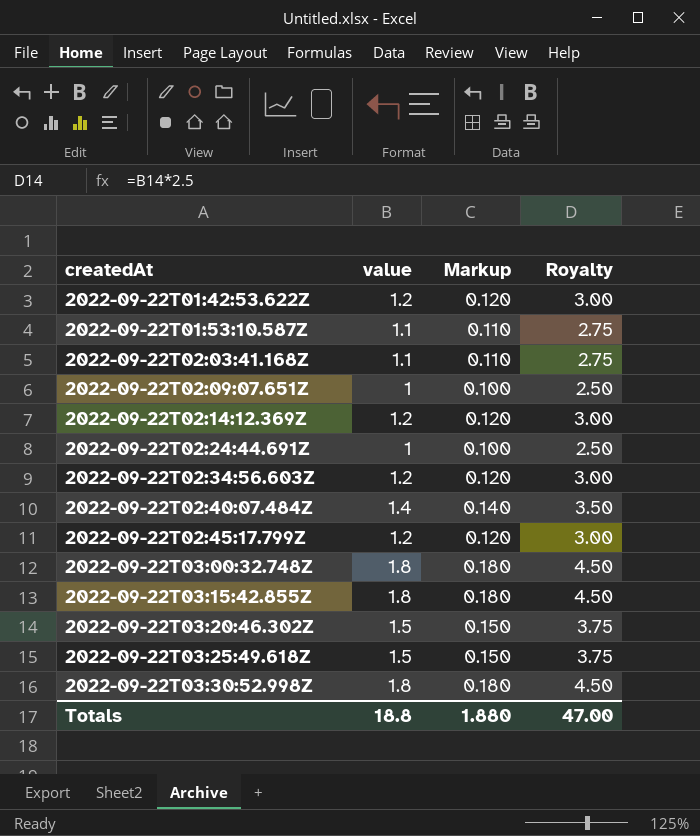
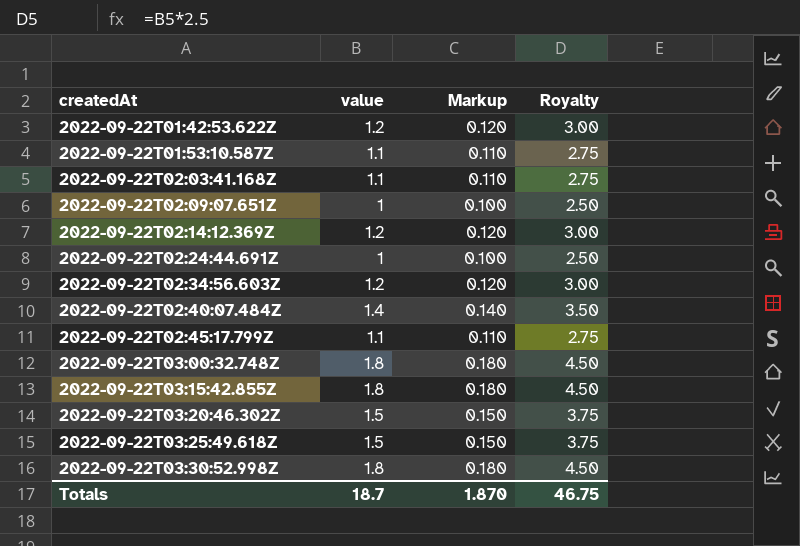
2022-09-22T02:45:17.799Z | value: 1.2 -> 1.1
2022-09-22T02:45:17.799Z | Markup: 0.120 -> 0.110
2022-09-22T02:45:17.799Z | Royalty: 3.00 -> 2.75
Totals | value: 18.8 -> 18.7
Totals | Markup: 1.880 -> 1.870
Totals | Royalty: 47.00 -> 46.75

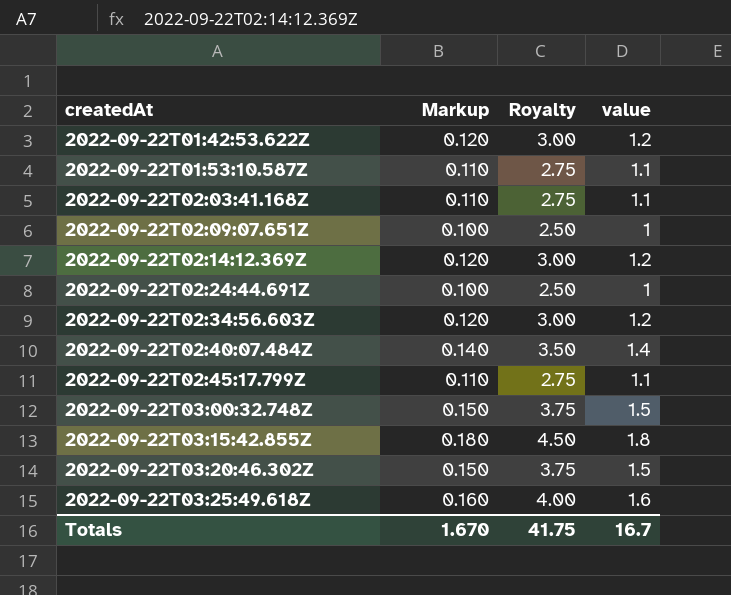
column value | position: 2 -> 4
row 2022-09-22T03:30:52.998Z: 1.8 | 0.180 | 4.50 -> none
2022-09-22T03:00:32.748Z | Markup: 0.180 -> 0.150
2022-09-22T03:00:32.748Z | Royalty: 4.50 -> 3.75
2022-09-22T03:00:32.748Z | value: 1.8 -> 1.5
2022-09-22T03:25:49.618Z | Markup: 0.150 -> 0.160
2022-09-22T03:25:49.618Z | Royalty: 3.75 -> 4.00
2022-09-22T03:25:49.618Z | value: 1.5 -> 1.6
Totals | Markup: 1.870 -> 1.670
Totals | Royalty: 46.75 -> 41.75
Totals | value: 18.7 -> 16.7

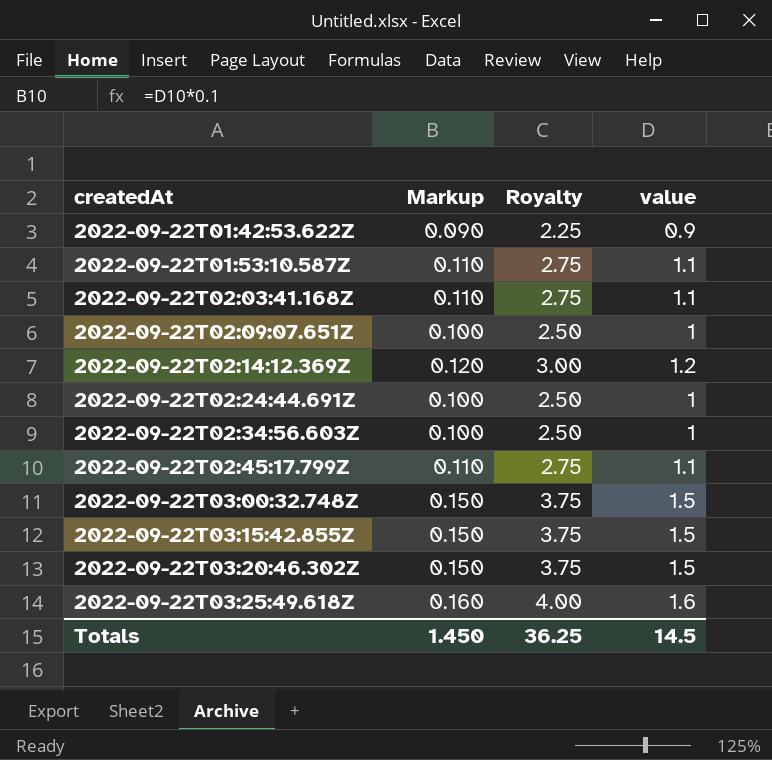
row 2022-09-22T02:40:07.484Z: 0.140 | 3.50 | 1.4 -> none
2022-09-22T01:42:53.622Z | Markup: 0.120 -> 0.090
2022-09-22T01:42:53.622Z | Royalty: 3.00 -> 2.25
2022-09-22T01:42:53.622Z | value: 1.2 -> 0.9
2022-09-22T02:34:56.603Z | Markup: 0.120 -> 0.100
2022-09-22T02:34:56.603Z | Royalty: 3.00 -> 2.50
2022-09-22T02:34:56.603Z | value: 1.2 -> 1
2022-09-22T03:15:42.855Z | Markup: 0.180 -> 0.150
2022-09-22T03:15:42.855Z | Royalty: 4.50 -> 3.75
2022-09-22T03:15:42.855Z | value: 1.8 -> 1.5
Totals | Markup: 1.670 -> 1.450
Totals | Royalty: 41.75 -> 36.25
Totals | value: 16.7 -> 14.5

